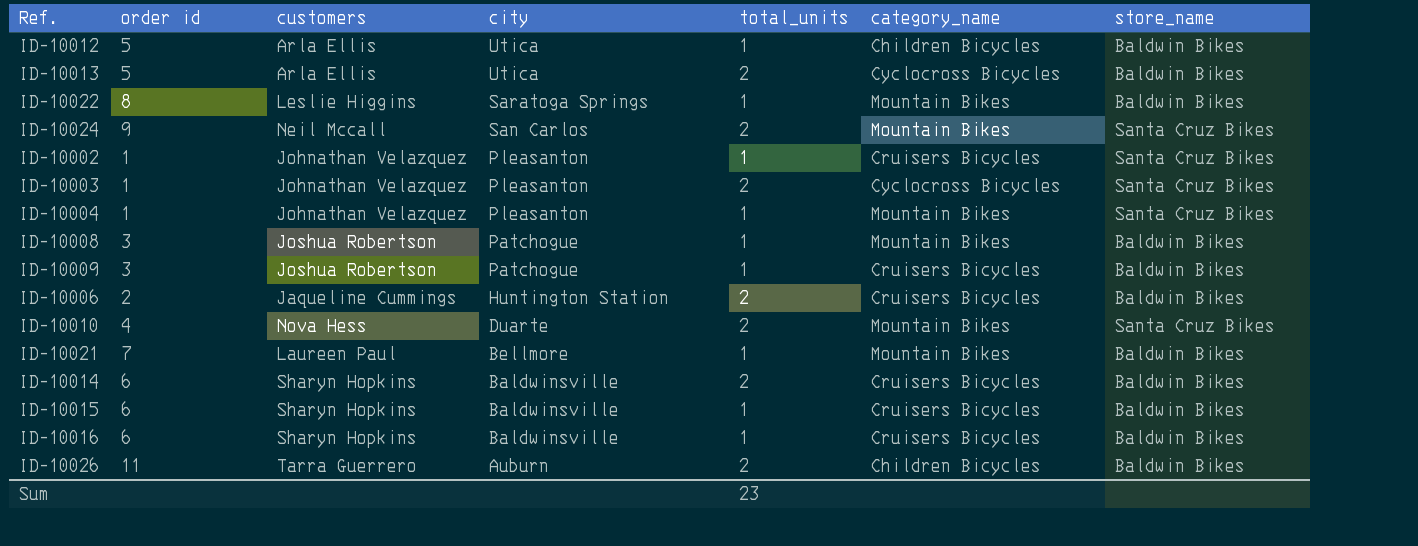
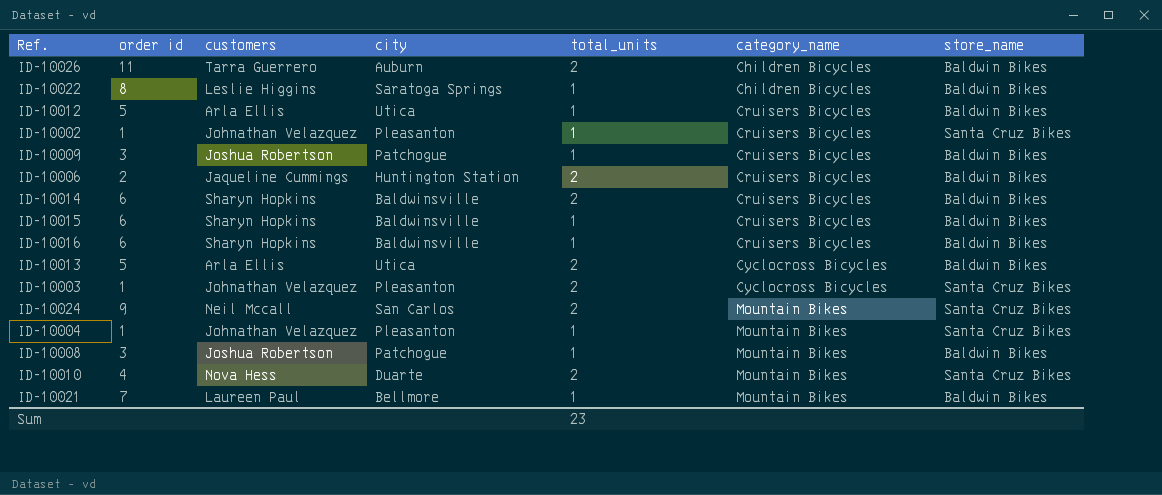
row order: city descending -> category_name ascending
ID-10022 | category_name: Mountain Bikes -> Children Bicycles
ID-10012 | category_name: Children Bicycles -> Cruisers Bicycles

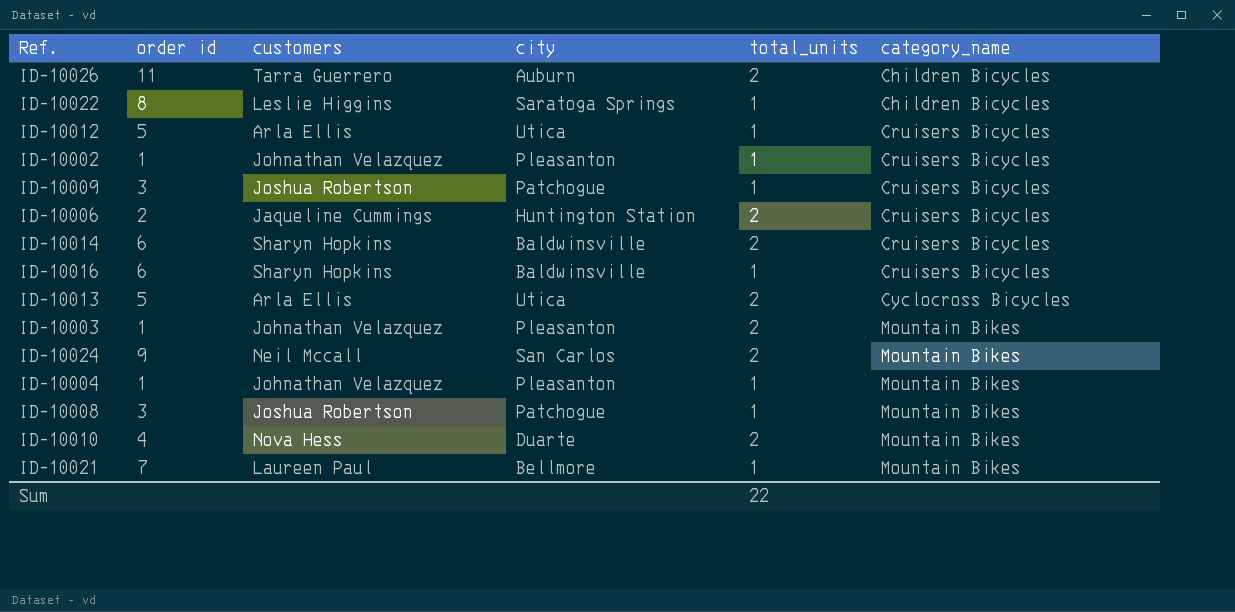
column store_name | position: 7 -> none
row ID-10015: 6 | Sharyn Hopkins | Baldwinsville | 1 | Cruisers Bicycles | Baldwin Bikes -> none
ID-10003 | category_name: Cyclocross Bicycles -> Mountain Bikes
Sum | total_units: 23 -> 22

